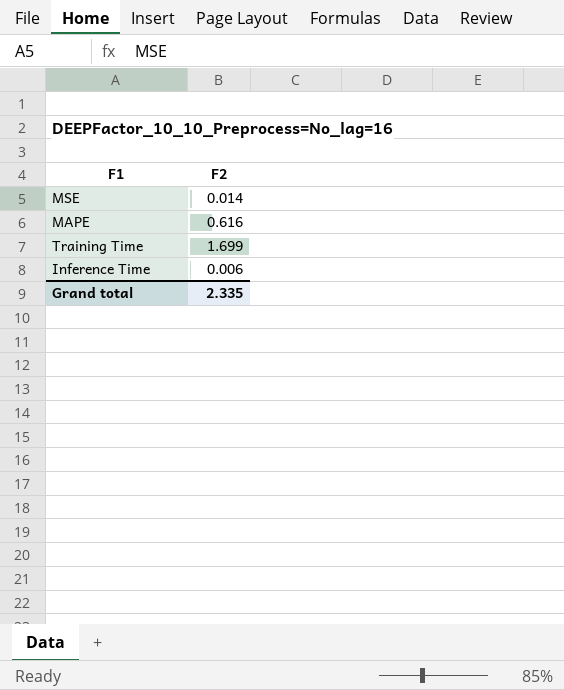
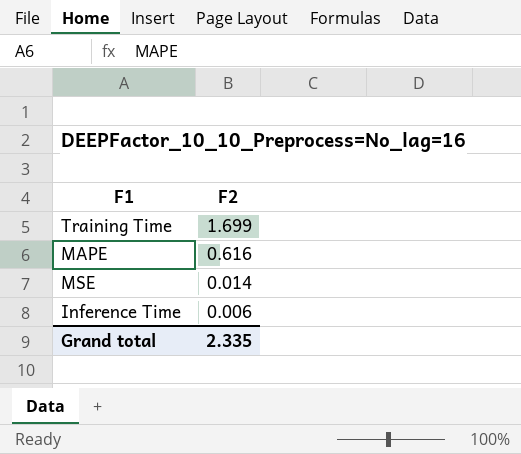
row order: none -> F2 descending

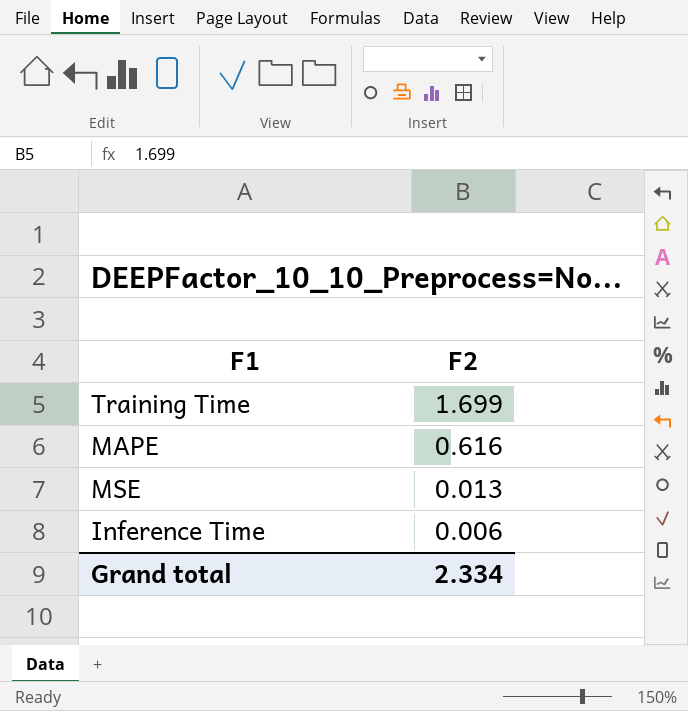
MSE | F2: 0.014 -> 0.013
Grand total | F2: 2.335 -> 2.334

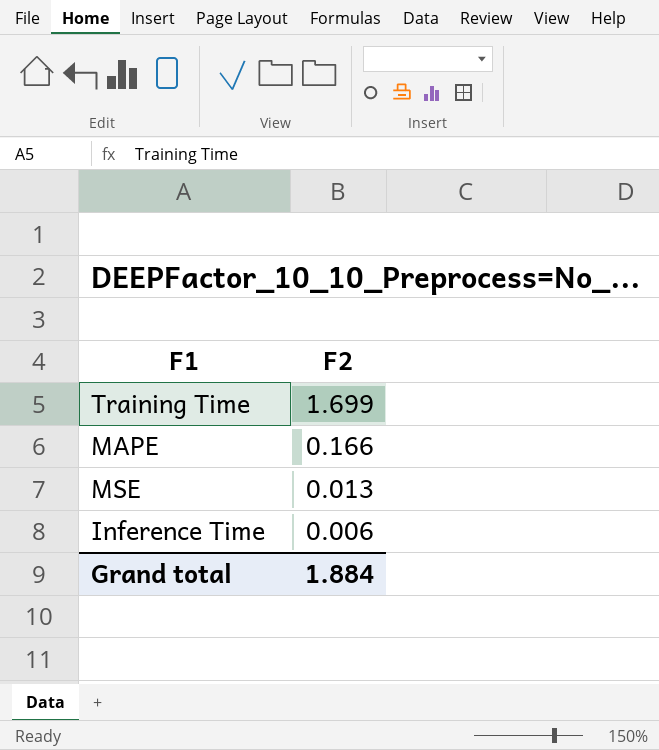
MAPE | F2: 0.616 -> 0.166
Grand total | F2: 2.334 -> 1.884

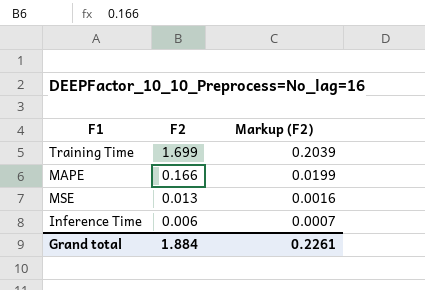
column Markup (F2) | formula: none -> [F2] * 0.12

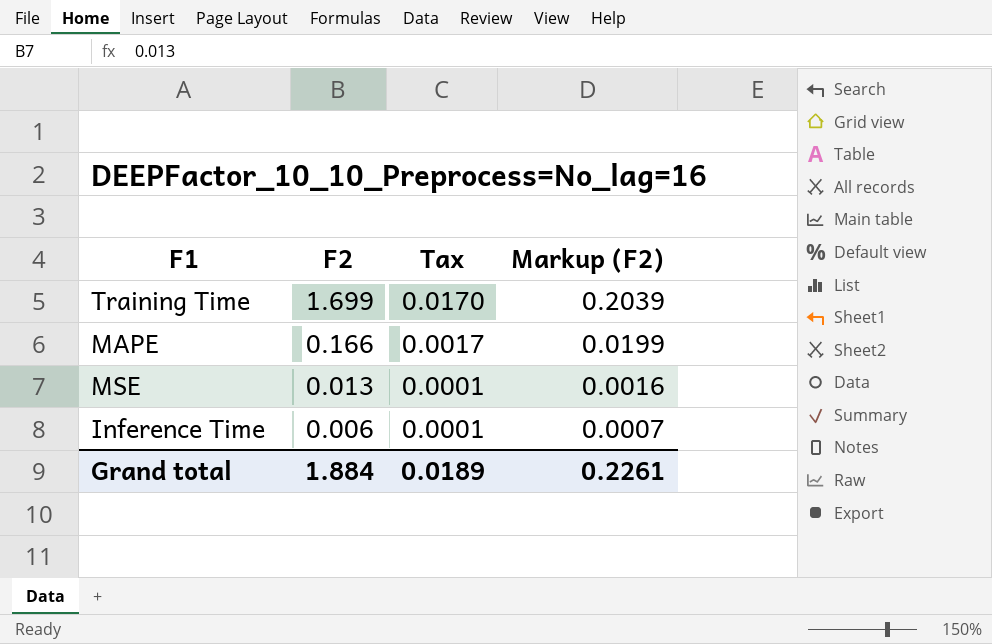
column Tax | formula: none -> [F2] * 0.01

